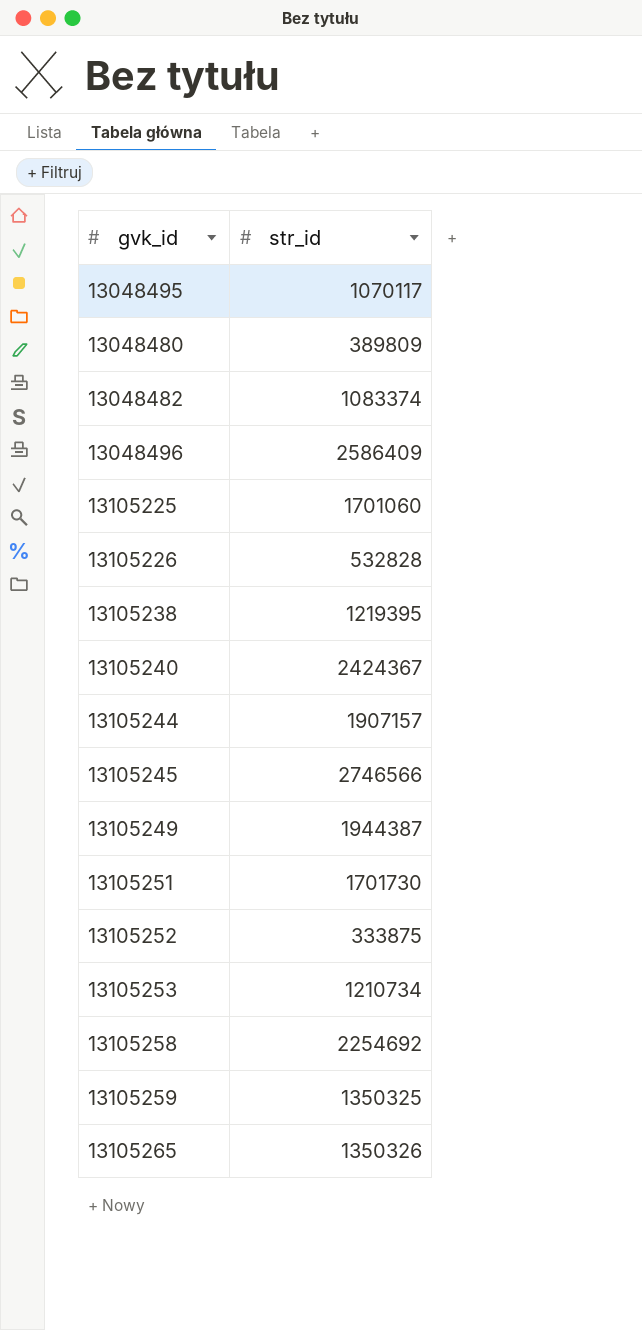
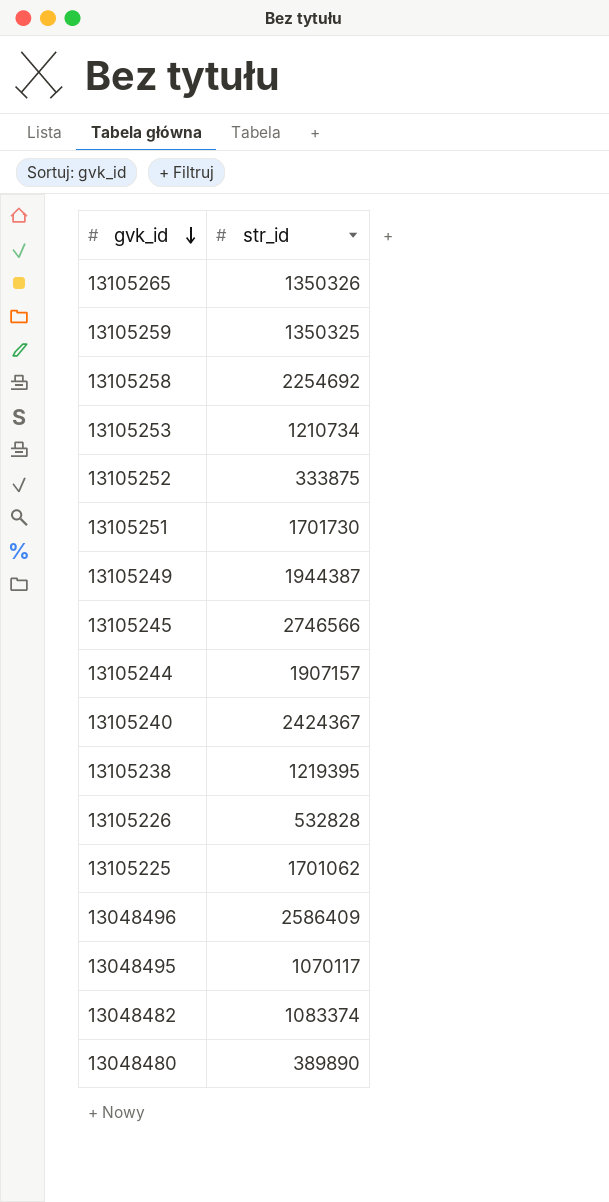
row order: none -> gvk_id descending
13105225 | str_id: 1701060 -> 1701062
13048480 | str_id: 389809 -> 389890

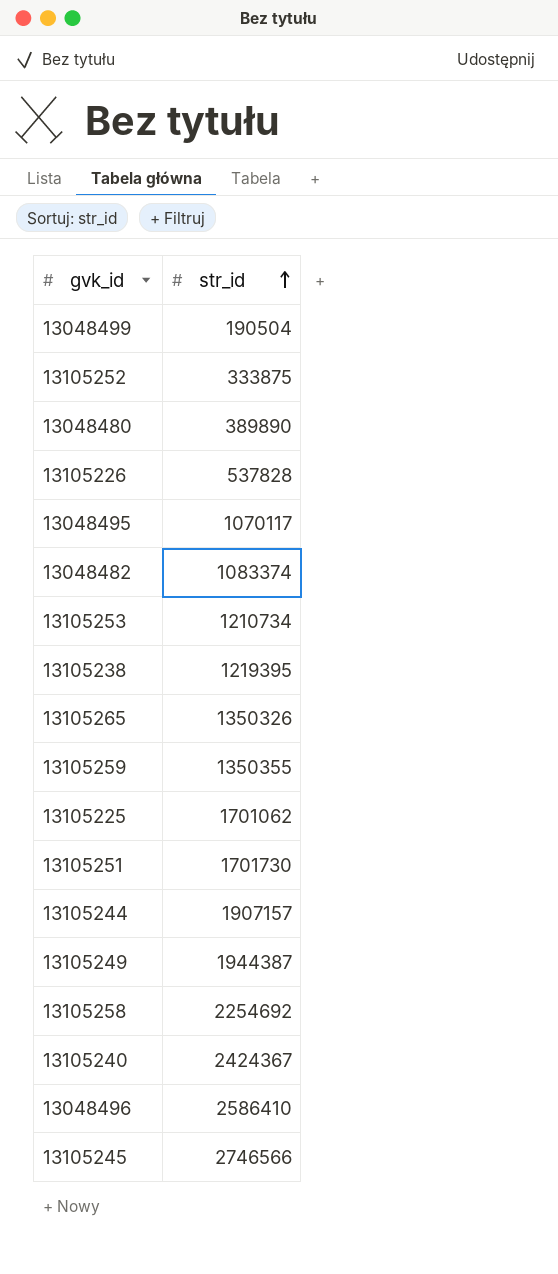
row order: gvk_id descending -> str_id ascending
row 13048499: none -> 190504
13105226 | str_id: 532828 -> 537828
13105259 | str_id: 1350325 -> 1350355
13048496 | str_id: 2586409 -> 2586410

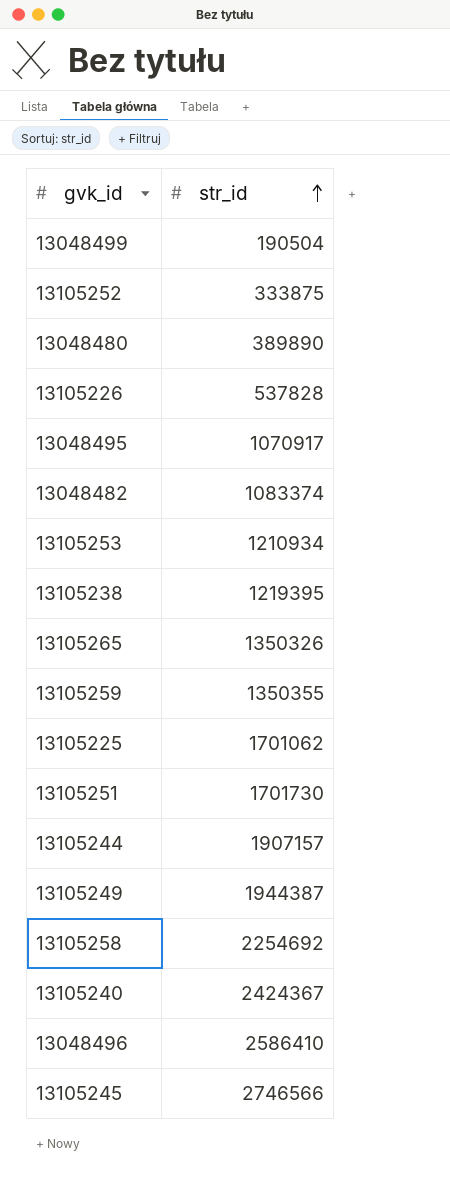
13048495 | str_id: 1070117 -> 1070917
13105253 | str_id: 1210734 -> 1210934

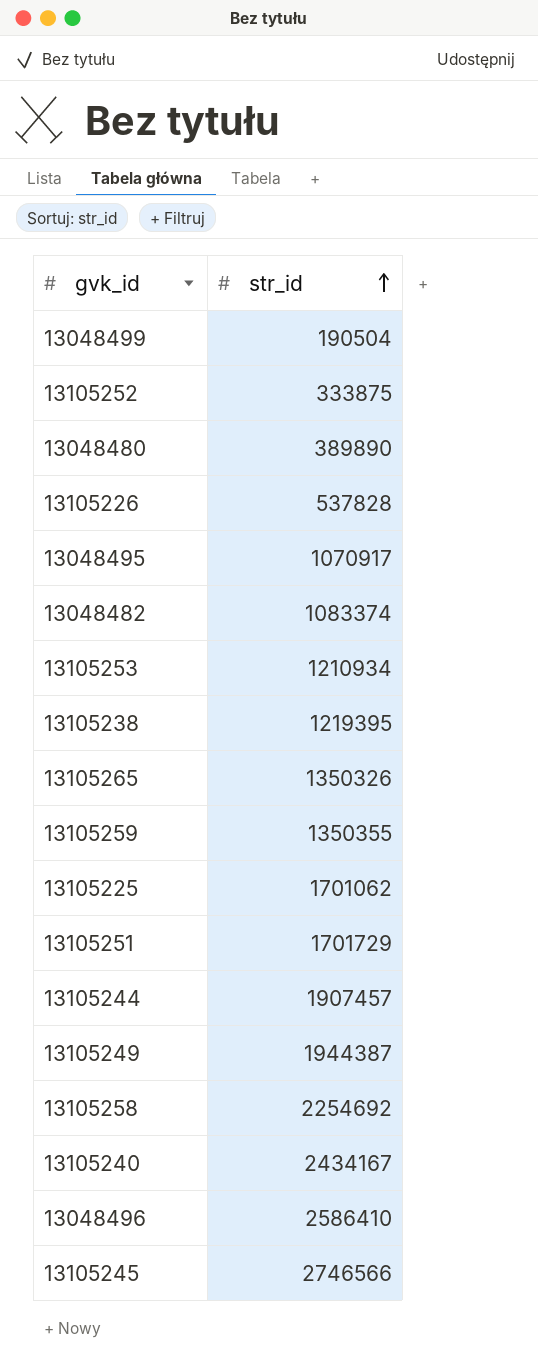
13105251 | str_id: 1701730 -> 1701729
13105244 | str_id: 1907157 -> 1907457
13105240 | str_id: 2424367 -> 2434167

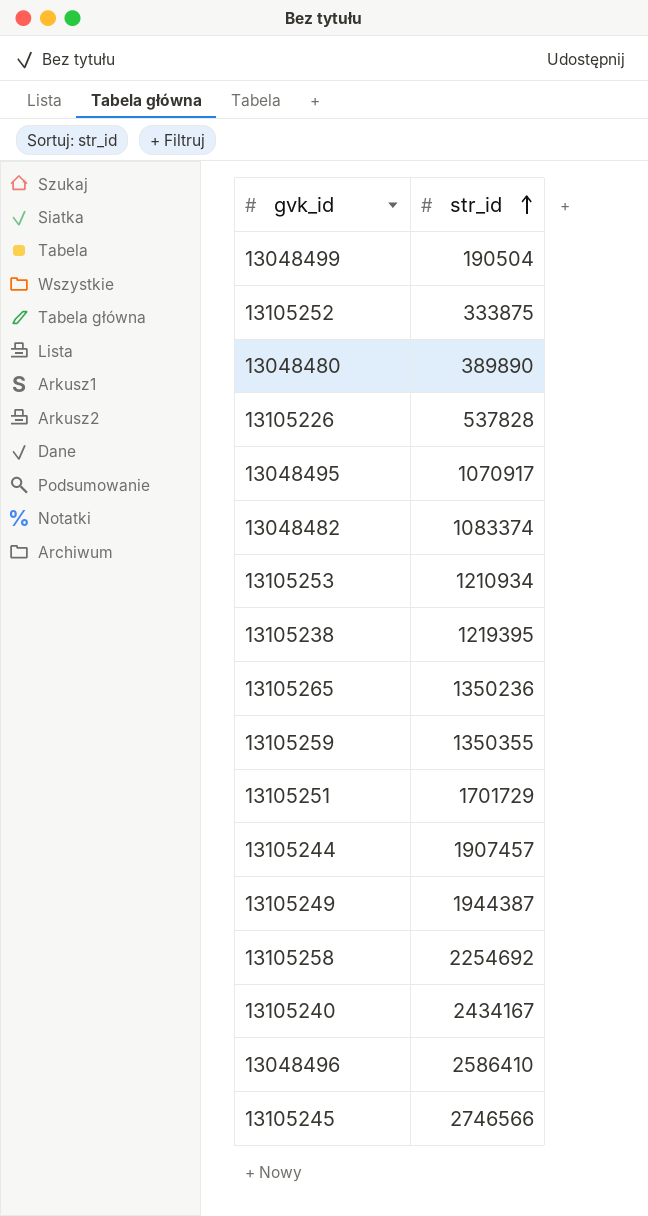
row 13105225: 1701062 -> none
13105265 | str_id: 1350326 -> 1350236

